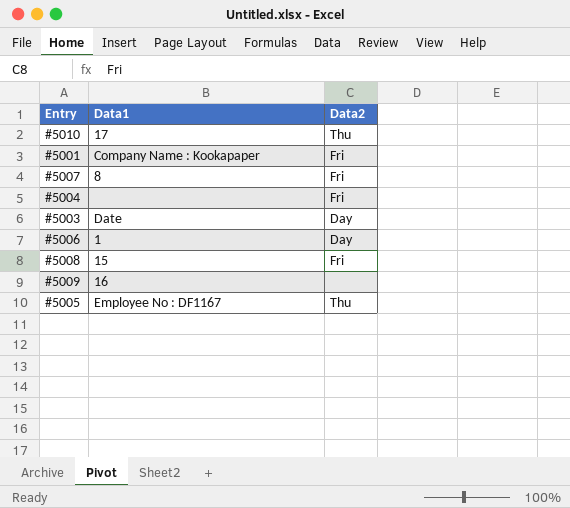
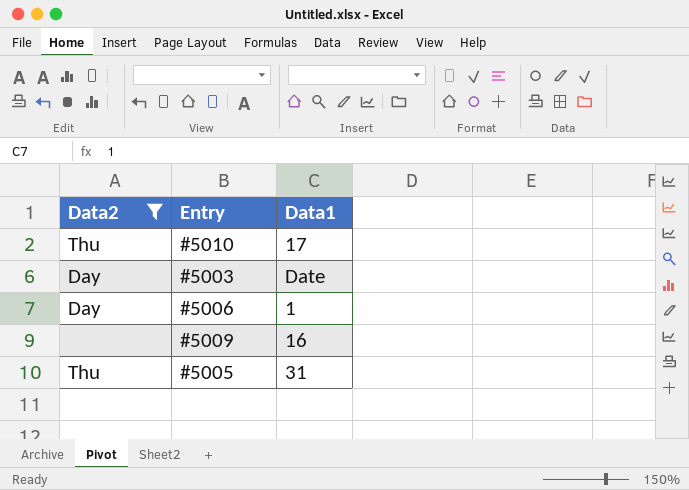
filter: none -> Data2 != Fri
column Data2 | position: 3 -> 1
#5005 | Data1: Employee No : DF1167 -> 31

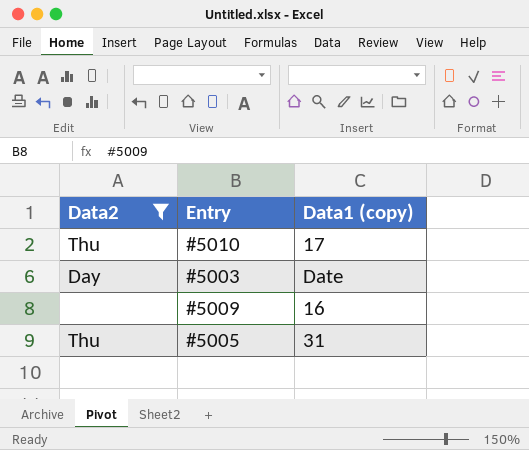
column name: Data1 -> Data1 (copy)
row #5006: Day | 1 -> none

